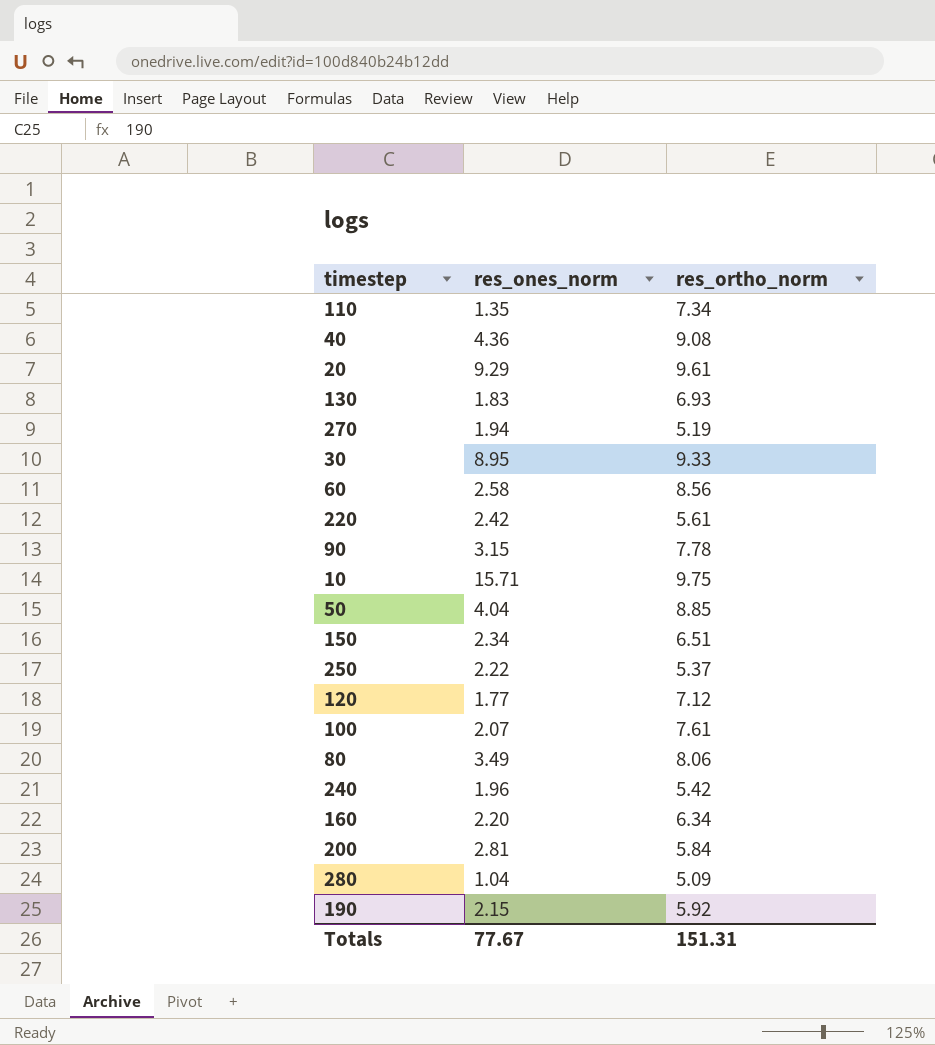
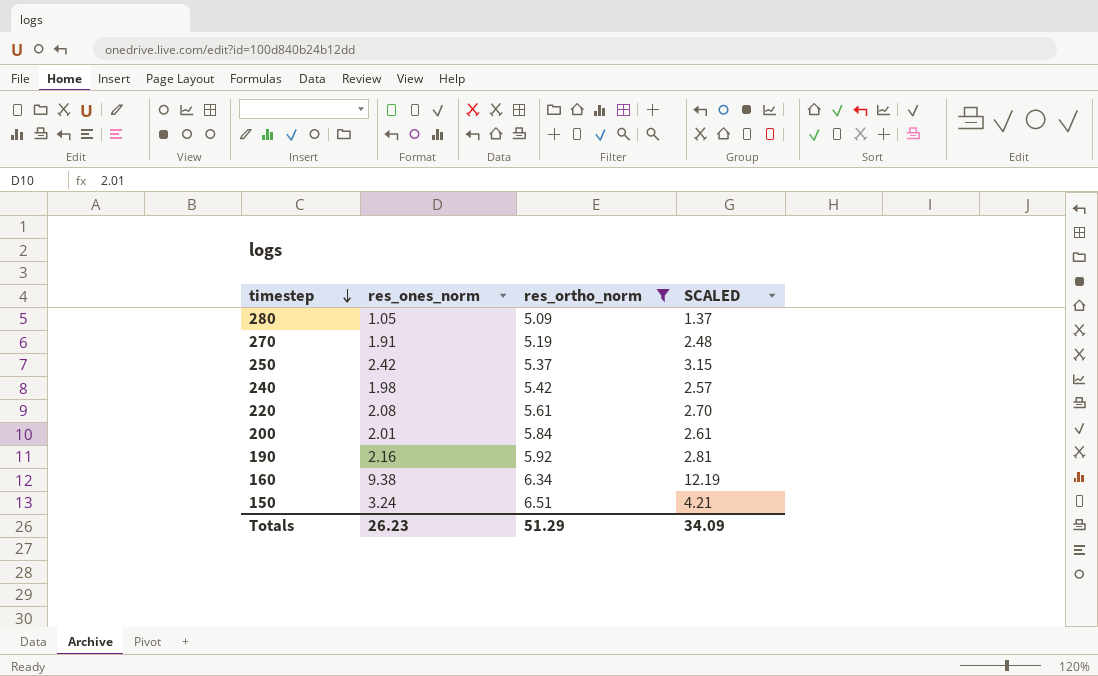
filter: none -> res_ortho_norm <= 6.51
row order: none -> timestep descending
column SCALED | formula: none -> [res_ones_norm] * 1.3
280 | res_ones_norm: 1.04 -> 1.05
270 | res_ones_norm: 1.94 -> 1.91
250 | res_ones_norm: 2.22 -> 2.42
240 | res_ones_norm: 1.96 -> 1.98
220 | res_ones_norm: 2.42 -> 2.08
200 | res_ones_norm: 2.81 -> 2.01
190 | res_ones_norm: 2.15 -> 2.16
160 | res_ones_norm: 2.20 -> 9.38
150 | res_ones_norm: 2.34 -> 3.24
Totals | res_ones_norm: 77.67 -> 26.23
Totals | res_ortho_norm: 151.31 -> 51.29

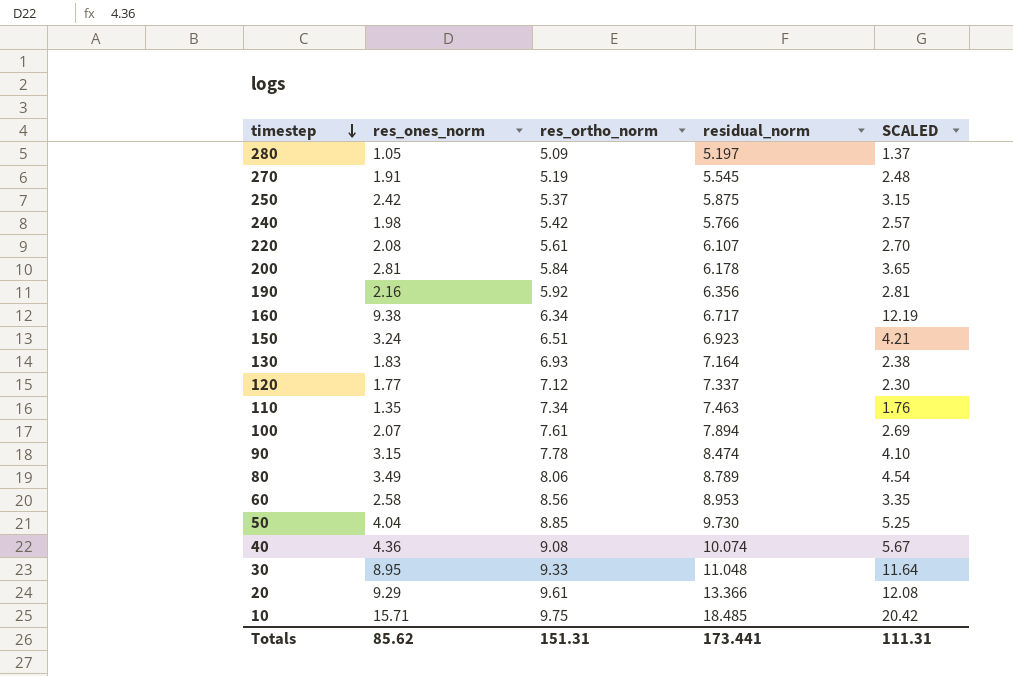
filter: res_ortho_norm <= 6.51 -> none
column residual_norm | position: none -> 4
200 | res_ones_norm: 2.01 -> 2.81
200 | SCALED: 2.61 -> 3.65
Totals | res_ones_norm: 26.23 -> 85.62
Totals | res_ortho_norm: 51.29 -> 151.31
Totals | SCALED: 34.09 -> 111.31

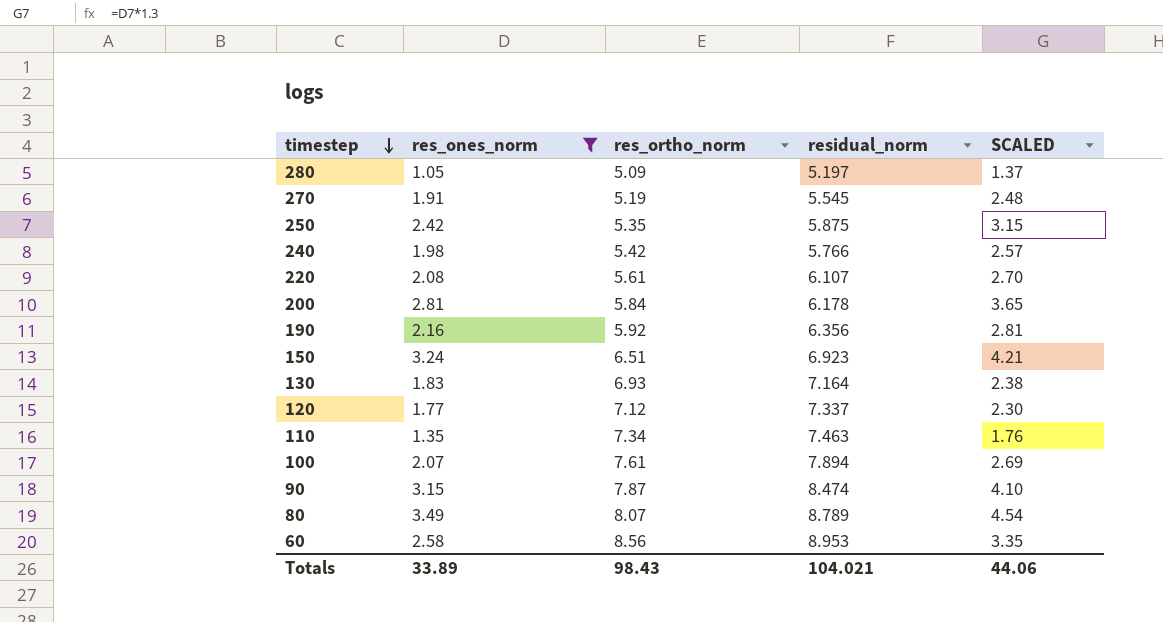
filter: none -> res_ones_norm <= 3.49
250 | res_ortho_norm: 5.37 -> 5.35
90 | res_ortho_norm: 7.78 -> 7.87
80 | res_ortho_norm: 8.06 -> 8.07
Totals | res_ones_norm: 85.62 -> 33.89
Totals | res_ortho_norm: 151.31 -> 98.43
Totals | residual_norm: 173.441 -> 104.021
Totals | SCALED: 111.31 -> 44.06

